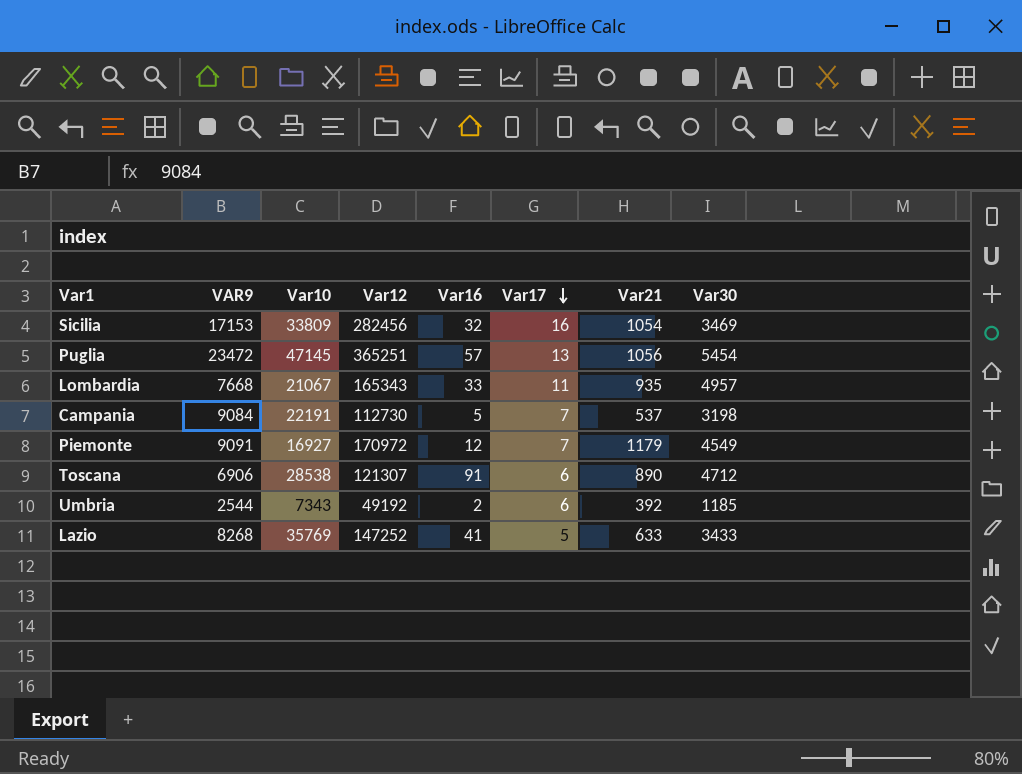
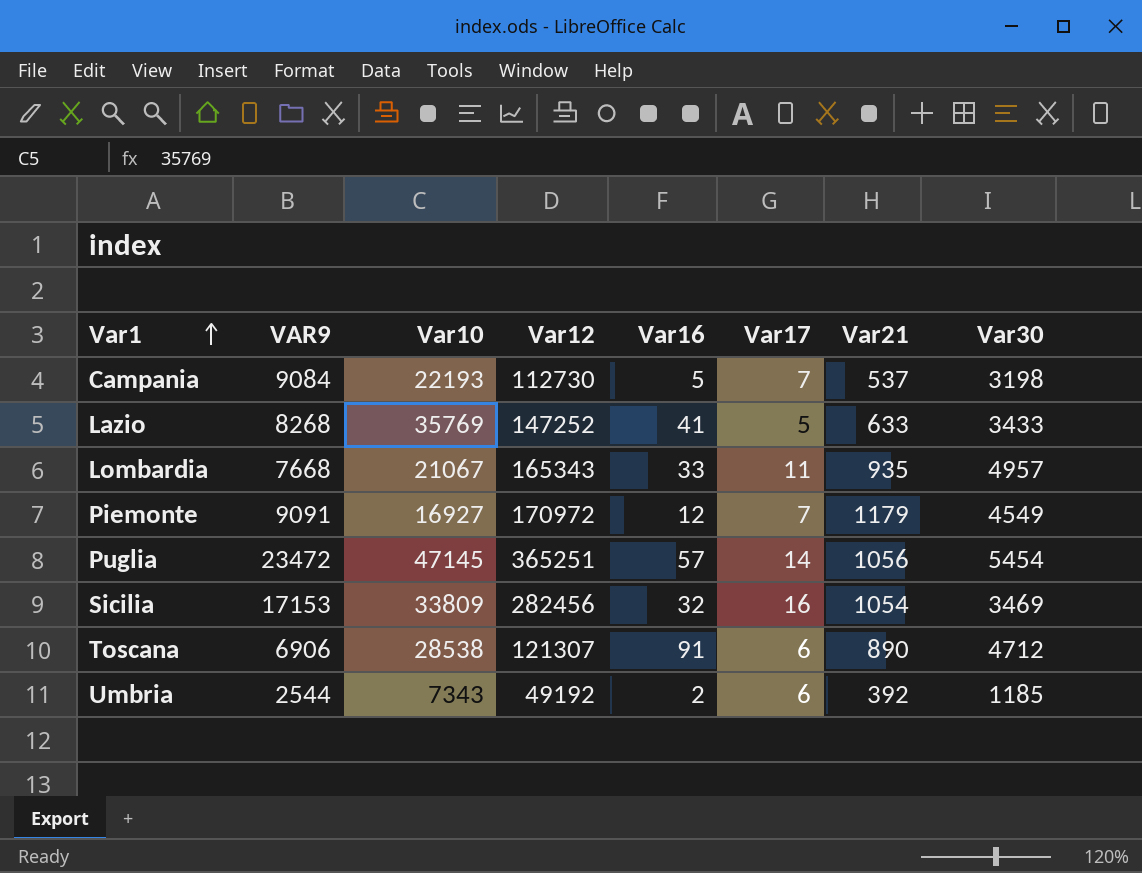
row order: Var17 descending -> Var1 ascending
Campania | Var10: 22191 -> 22193
Puglia | Var17: 13 -> 14

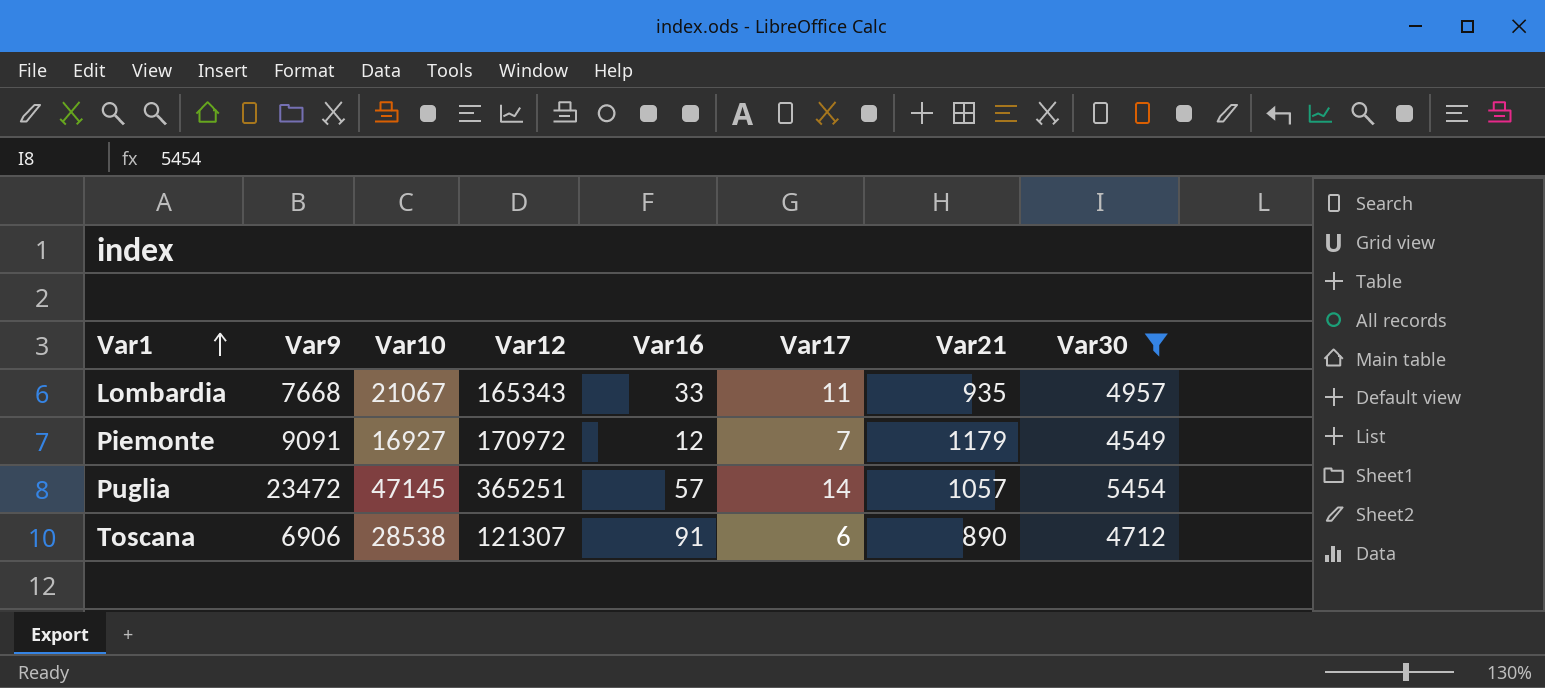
filter: none -> Var30 >= 4549
column name: VAR9 -> Var9
Puglia | Var21: 1056 -> 1057

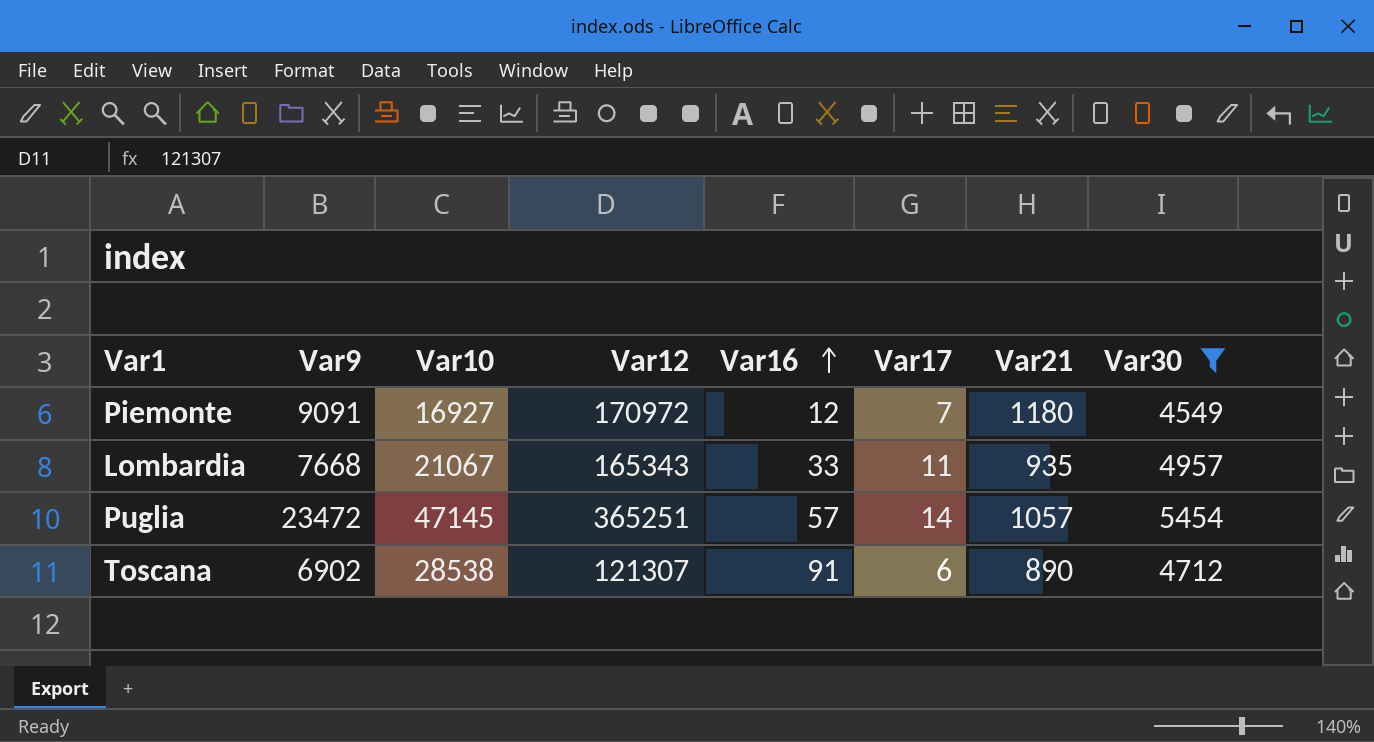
row order: Var1 ascending -> Var16 ascending
Piemonte | Var21: 1179 -> 1180
Toscana | Var9: 6906 -> 6902

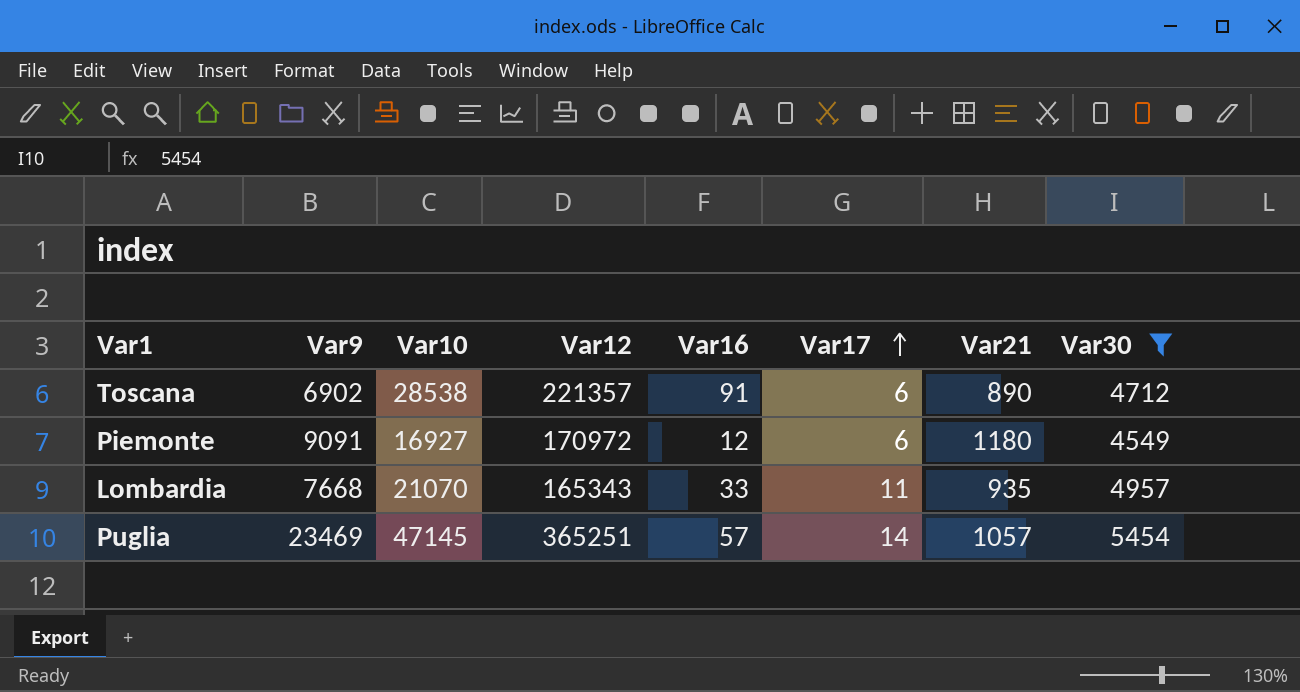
row order: Var16 ascending -> Var17 ascending
Toscana | Var12: 121307 -> 221357
Piemonte | Var17: 7 -> 6
Lombardia | Var10: 21067 -> 21070
Puglia | Var9: 23472 -> 23469

